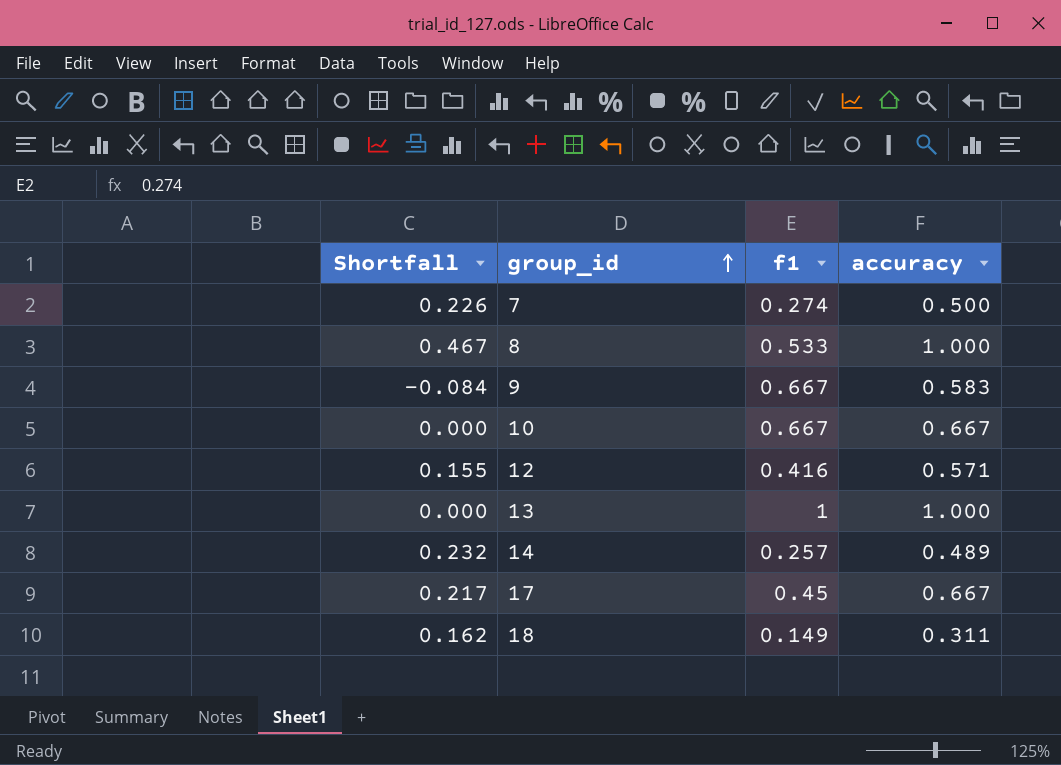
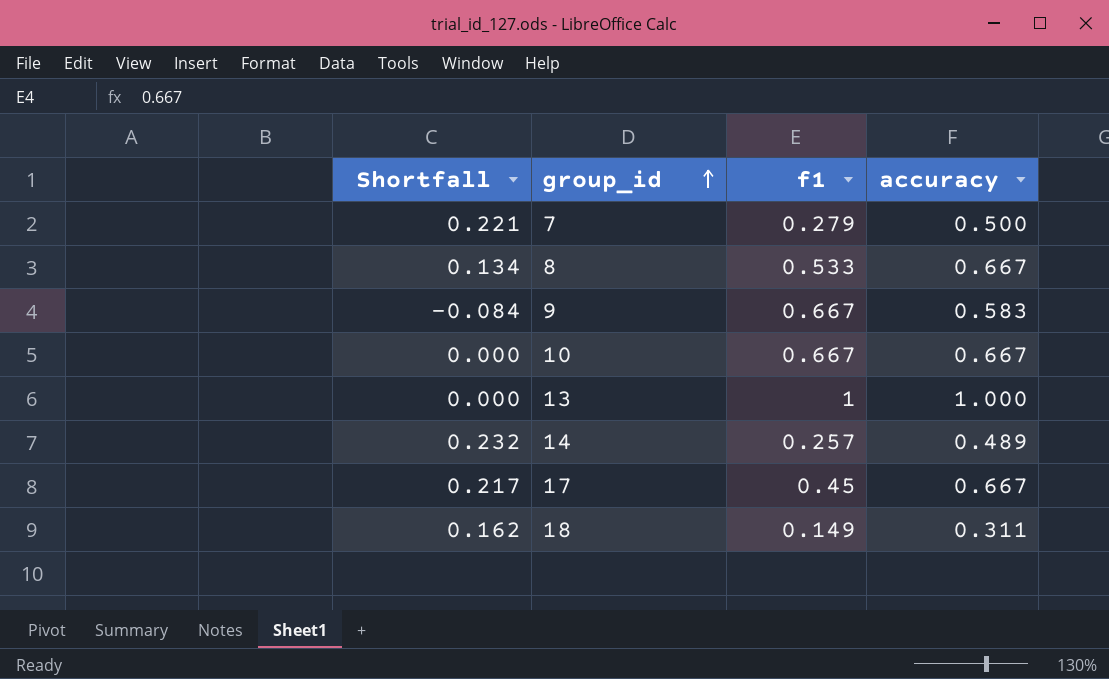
row 12: 0.155 | 0.416 | 0.571 -> none
7 | Shortfall: 0.226 -> 0.221
7 | f1: 0.274 -> 0.279
8 | Shortfall: 0.467 -> 0.134
8 | accuracy: 1.000 -> 0.667

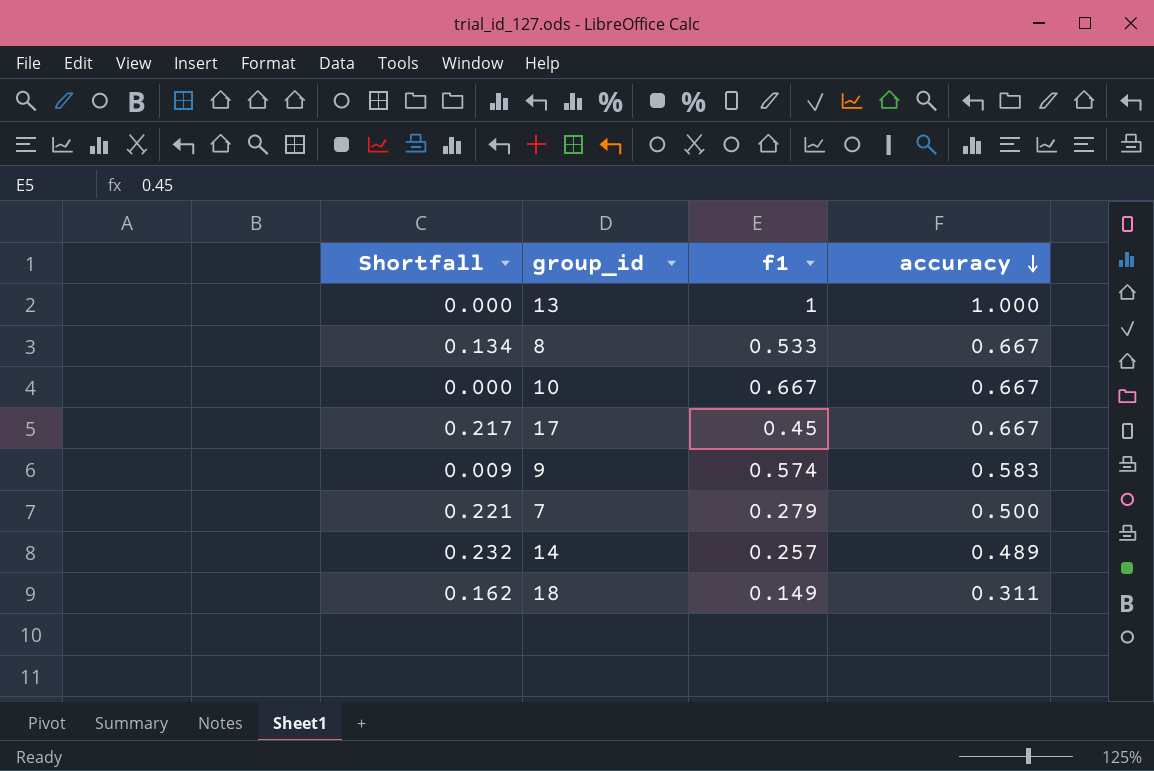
row order: group_id ascending -> accuracy descending
9 | Shortfall: -0.084 -> 0.009
9 | f1: 0.667 -> 0.574

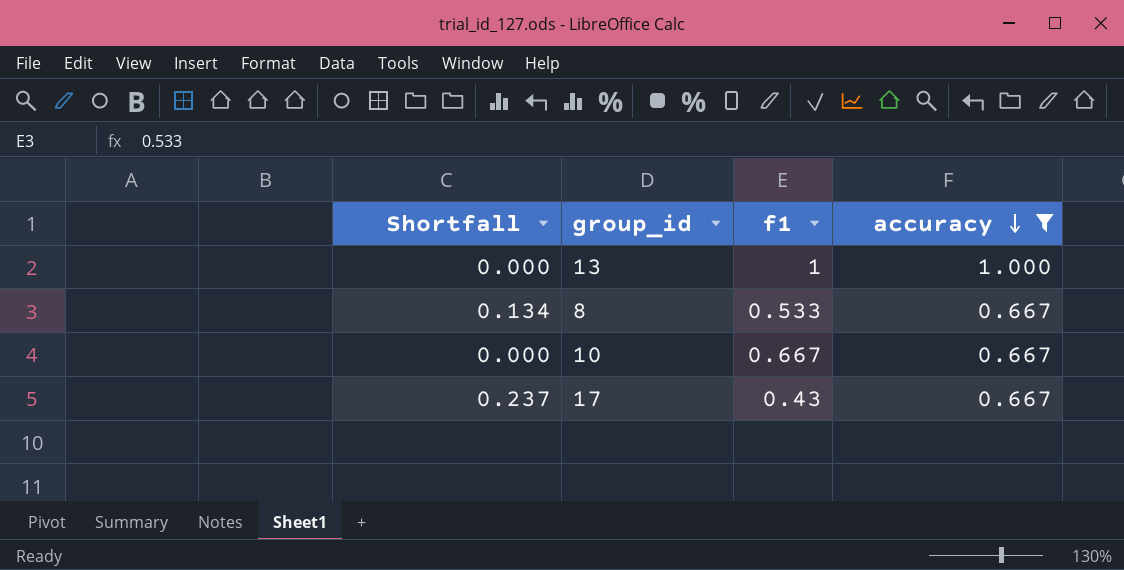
filter: none -> accuracy >= 0.667
17 | Shortfall: 0.217 -> 0.237
17 | f1: 0.45 -> 0.43

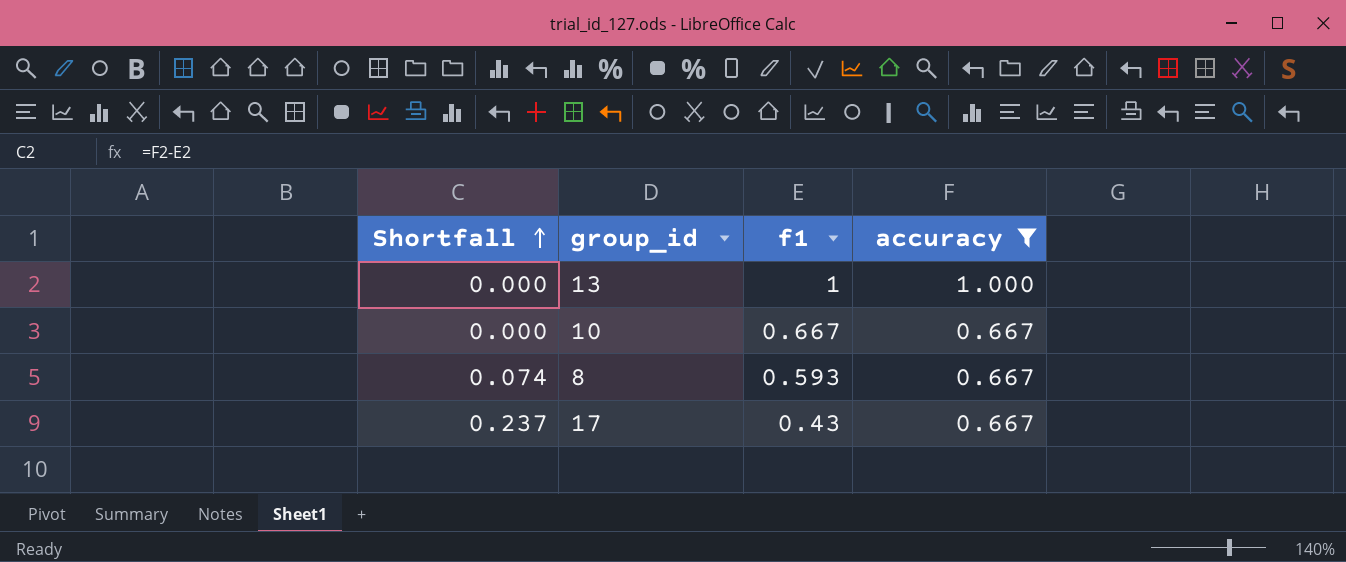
row order: accuracy descending -> Shortfall ascending
8 | Shortfall: 0.134 -> 0.074
8 | f1: 0.533 -> 0.593

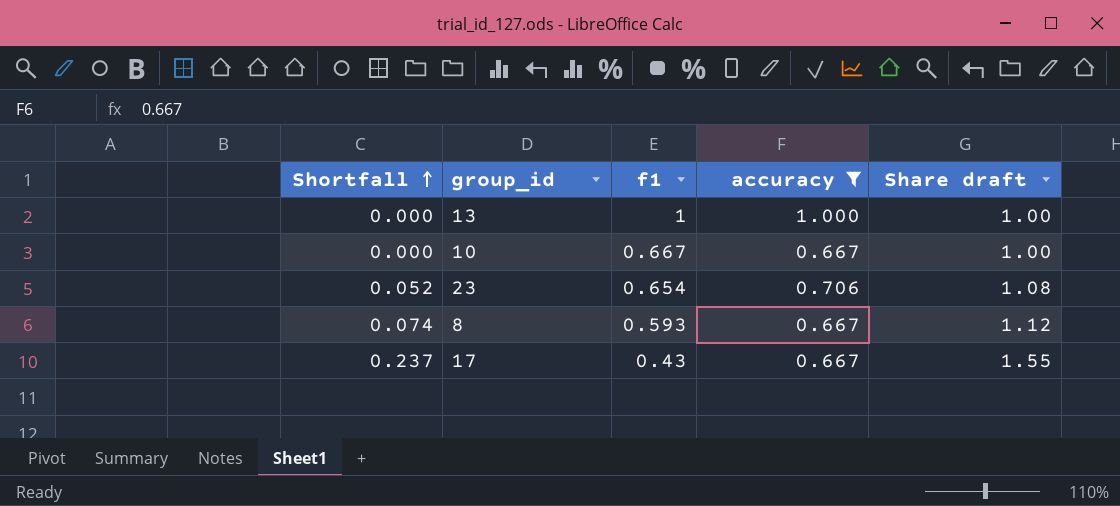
column Share draft | formula: none -> [accuracy] / [f1]
row 23: none -> 0.052 | 0.654 | 0.706 | 1.08

